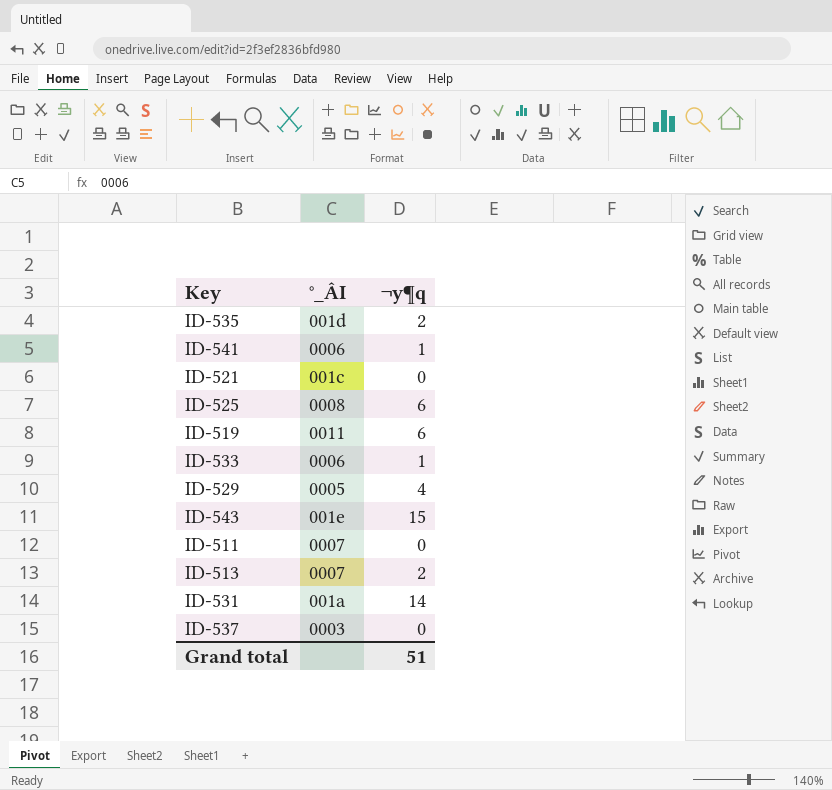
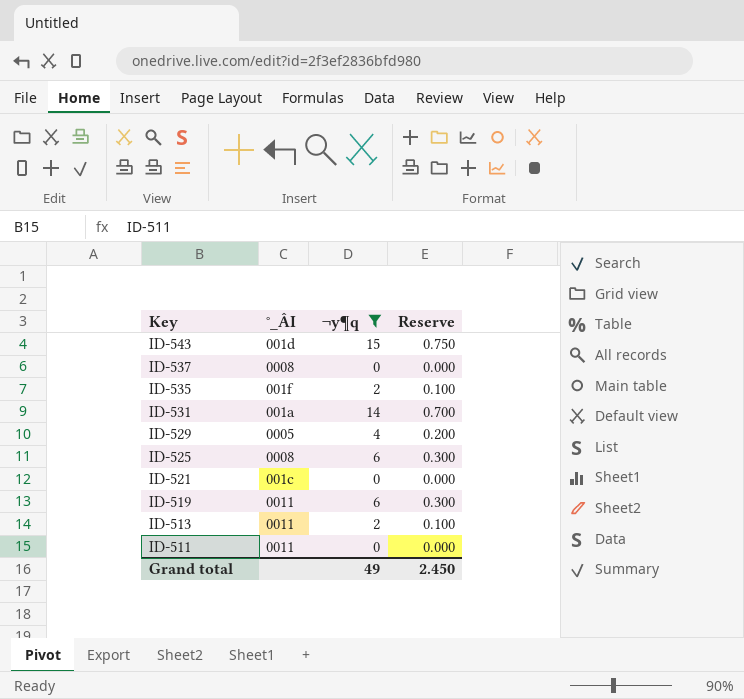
filter: none -> ¬y¶q != 1
row order: none -> Key descending
column Reserve | formula: none -> [¬y¶q] * 0.05
ID-543 | °_ÂI: 001e -> 001d
ID-537 | °_ÂI: 0003 -> 0008
ID-535 | °_ÂI: 001d -> 001f
ID-513 | °_ÂI: 0007 -> 0011
ID-511 | °_ÂI: 0007 -> 0011
Grand total | ¬y¶q: 51 -> 49

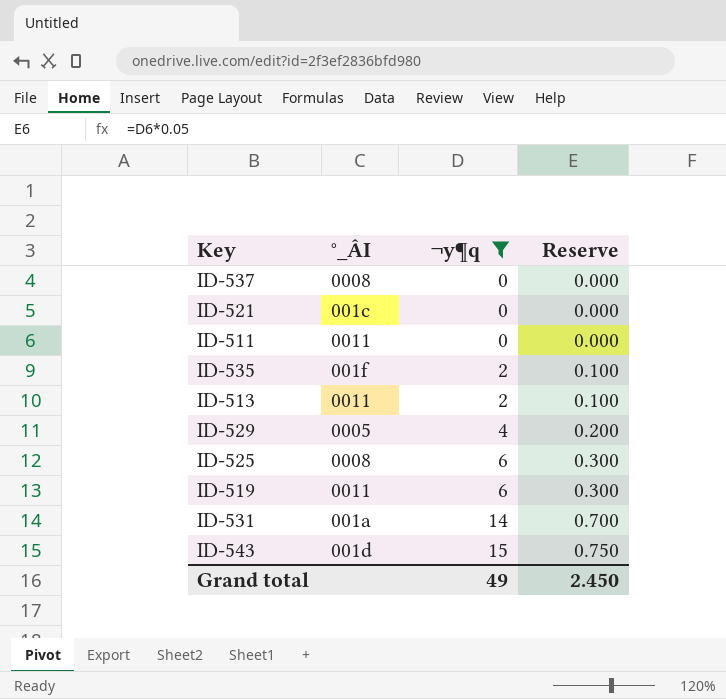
row order: Key descending -> ¬y¶q ascending

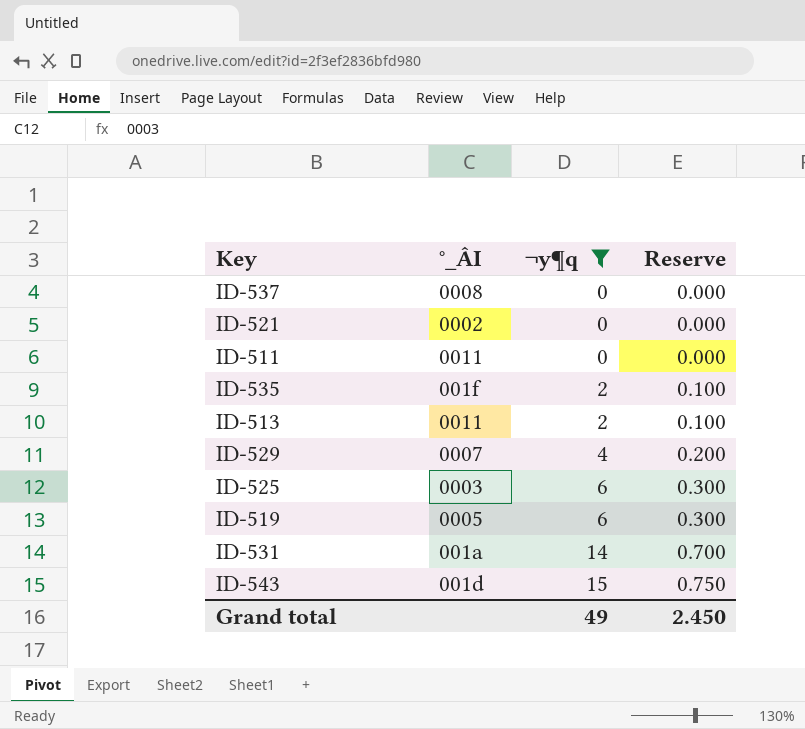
ID-521 | °_ÂI: 001c -> 0002
ID-529 | °_ÂI: 0005 -> 0007
ID-525 | °_ÂI: 0008 -> 0003
ID-519 | °_ÂI: 0011 -> 0005

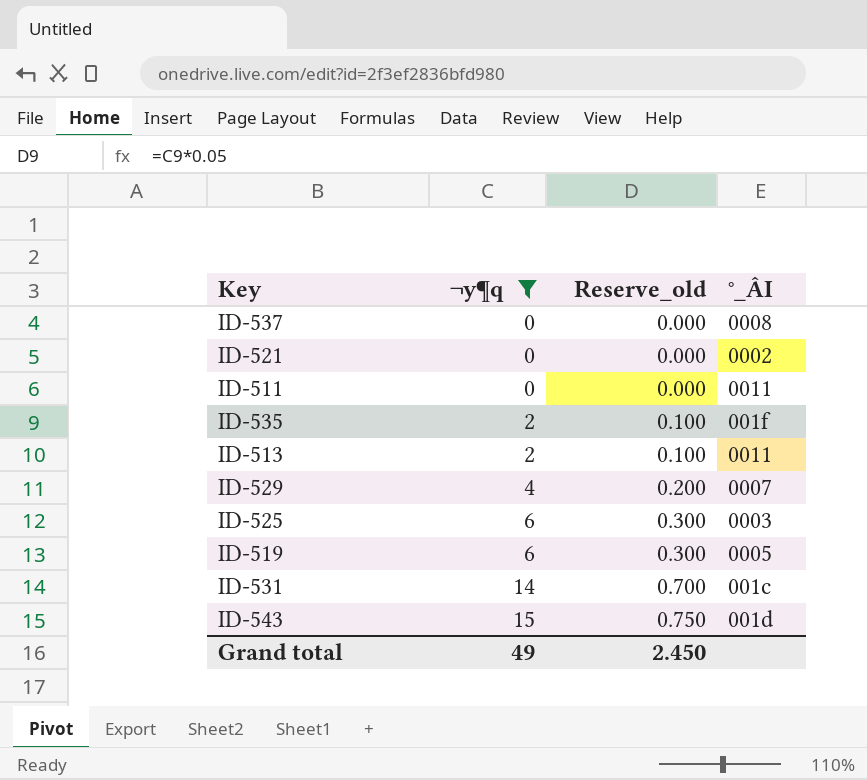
column name: Reserve -> Reserve_old
column °_ÂI | position: 2 -> 4
ID-531 | °_ÂI: 001a -> 001c

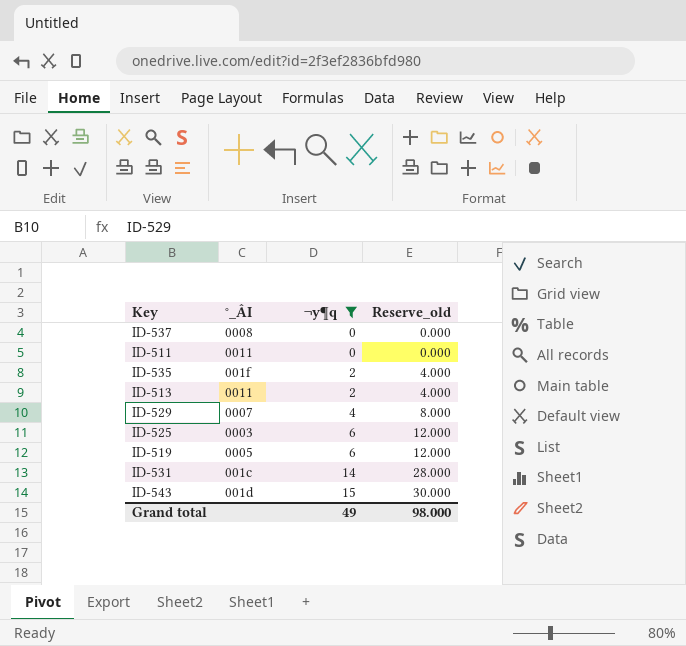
column °_ÂI | position: 4 -> 2
column Reserve_old | formula: [¬y¶q] * 0.05 -> [¬y¶q] * 2
row ID-521: 0 | 0.000 | 0002 -> none
Grand total | Reserve_old: 2.450 -> 98.000

